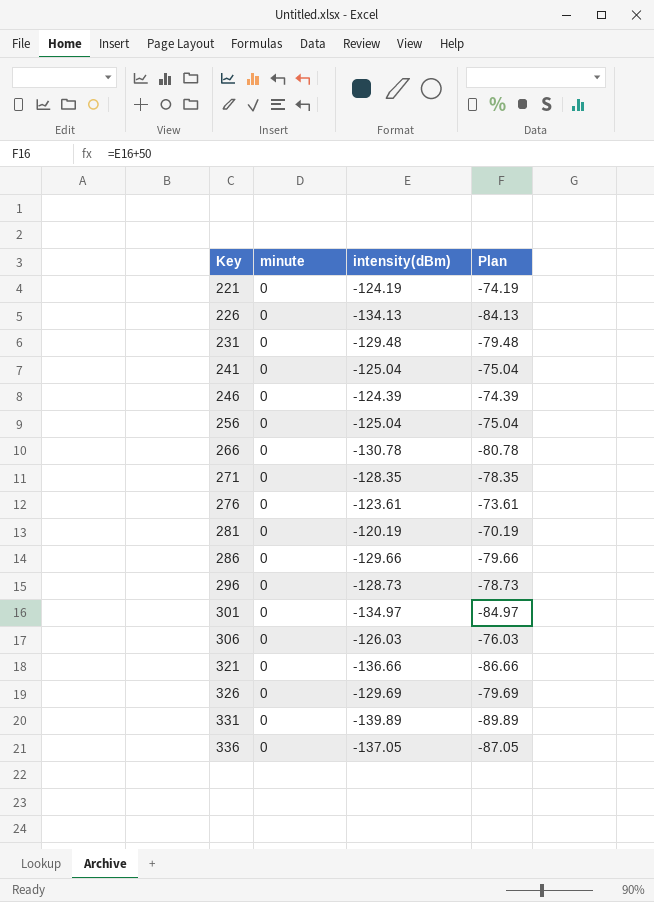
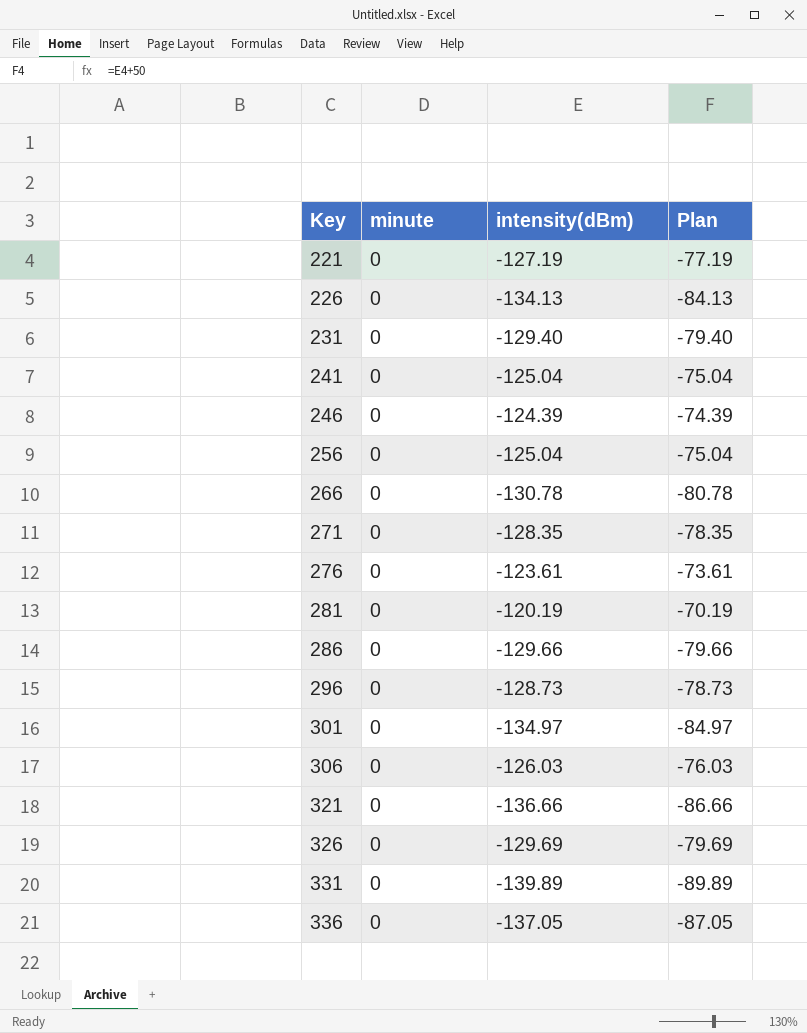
221 | intensity(dBm): -124.19 -> -127.19
221 | Plan: -74.19 -> -77.19
231 | intensity(dBm): -129.48 -> -129.40
231 | Plan: -79.48 -> -79.40

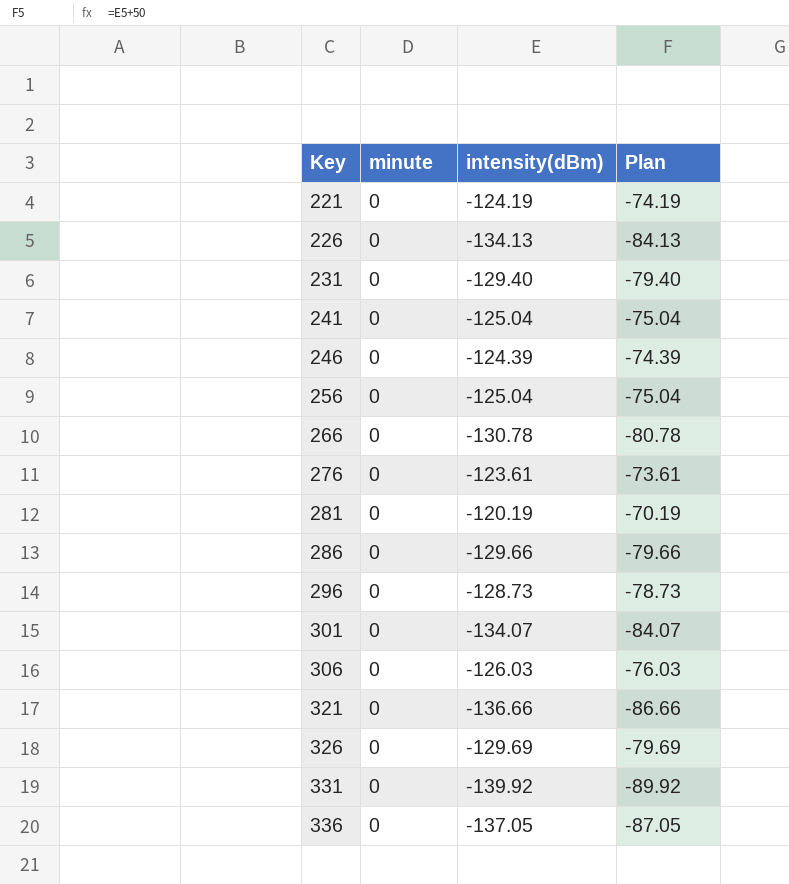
row 271: 0 | -128.35 | -78.35 -> none
221 | intensity(dBm): -127.19 -> -124.19
221 | Plan: -77.19 -> -74.19
301 | intensity(dBm): -134.97 -> -134.07
301 | Plan: -84.97 -> -84.07
331 | intensity(dBm): -139.89 -> -139.92
331 | Plan: -89.89 -> -89.92

